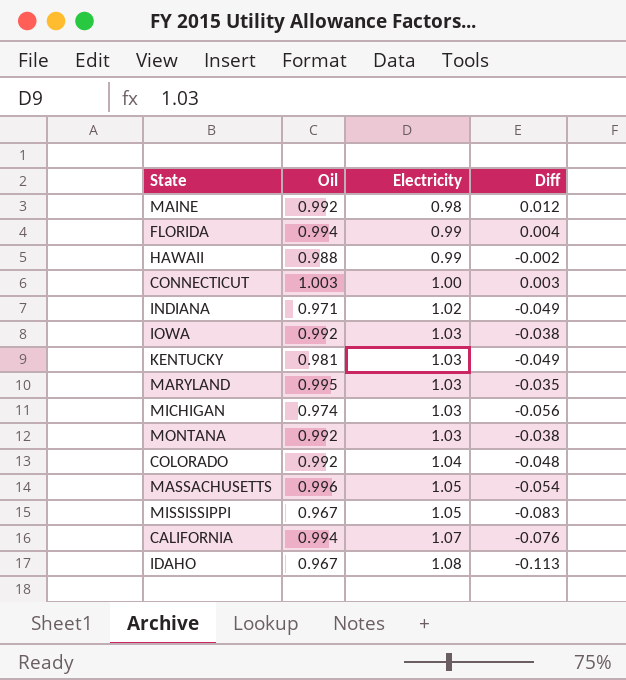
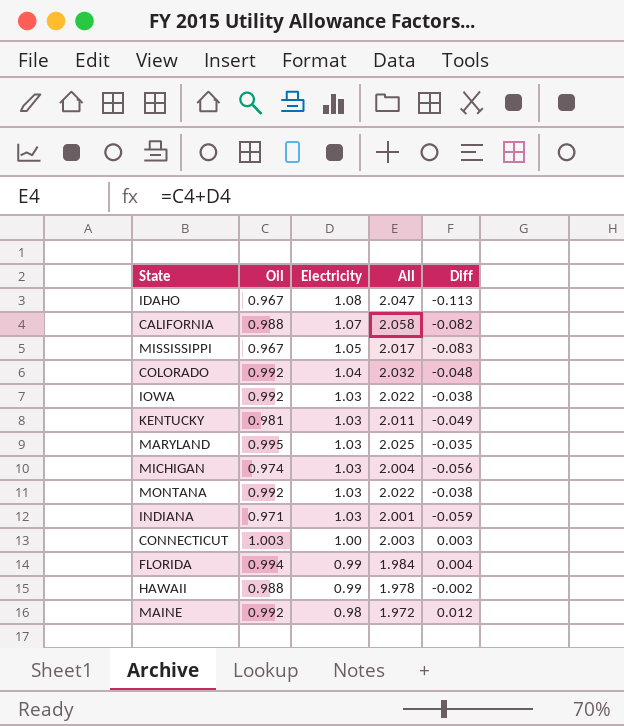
row order: Electricity ascending -> Electricity descending
column All | formula: none -> [Oil] + [Electricity]
row MASSACHUSETTS: 0.996 | 1.05 | -0.054 -> none
CALIFORNIA | Oil: 0.994 -> 0.988
CALIFORNIA | Diff: -0.076 -> -0.082
INDIANA | Electricity: 1.02 -> 1.03
INDIANA | Diff: -0.049 -> -0.059

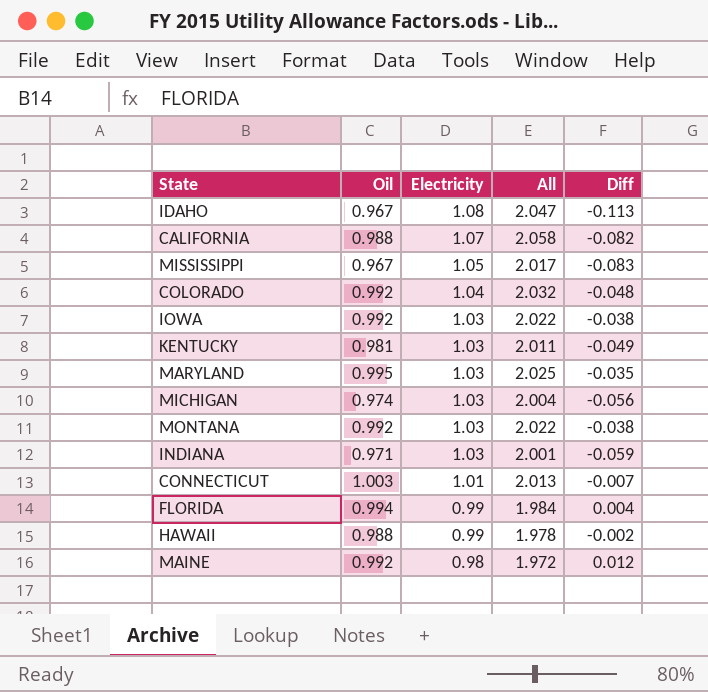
CONNECTICUT | Electricity: 1.00 -> 1.01
CONNECTICUT | All: 2.003 -> 2.013
CONNECTICUT | Diff: 0.003 -> -0.007

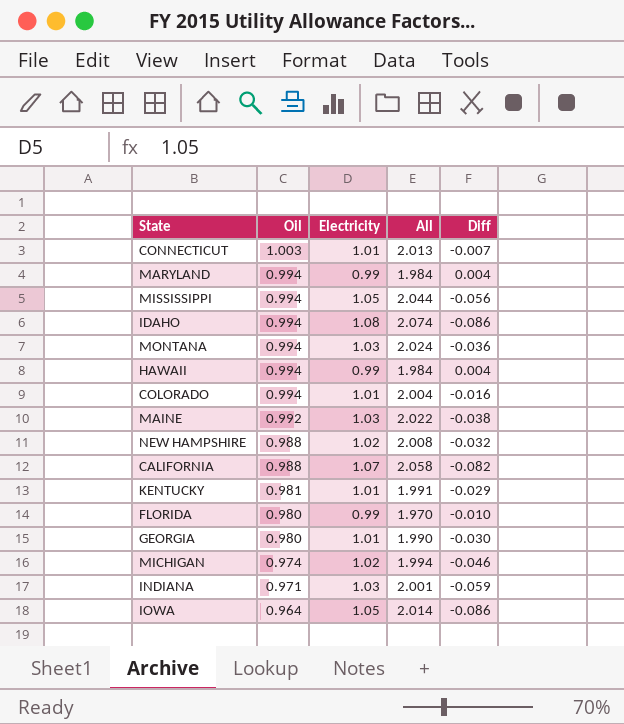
row order: Electricity descending -> Oil descending
MARYLAND | Oil: 0.995 -> 0.994
MARYLAND | Electricity: 1.03 -> 0.99
MARYLAND | All: 2.025 -> 1.984
MARYLAND | Diff: -0.035 -> 0.004
MISSISSIPPI | Oil: 0.967 -> 0.994
MISSISSIPPI | All: 2.017 -> 2.044
MISSISSIPPI | Diff: -0.083 -> -0.056
IDAHO | Oil: 0.967 -> 0.994
IDAHO | All: 2.047 -> 2.074
IDAHO | Diff: -0.113 -> -0.086
MONTANA | Oil: 0.992 -> 0.994
MONTANA | All: 2.022 -> 2.024
MONTANA | Diff: -0.038 -> -0.036
HAWAII | Oil: 0.988 -> 0.994
HAWAII | All: 1.978 -> 1.984
HAWAII | Diff: -0.002 -> 0.004
COLORADO | Oil: 0.992 -> 0.994
COLORADO | Electricity: 1.04 -> 1.01
COLORADO | All: 2.032 -> 2.004
COLORADO | Diff: -0.048 -> -0.016
MAINE | Electricity: 0.98 -> 1.03
MAINE | All: 1.972 -> 2.022
MAINE | Diff: 0.012 -> -0.038
row NEW HAMPSHIRE: none -> 0.988 | 1.02 | 2.008 | -0.032
KENTUCKY | Electricity: 1.03 -> 1.01
KENTUCKY | All: 2.011 -> 1.991
KENTUCKY | Diff: -0.049 -> -0.029
FLORIDA | Oil: 0.994 -> 0.980
FLORIDA | All: 1.984 -> 1.970
FLORIDA | Diff: 0.004 -> -0.010
row GEORGIA: none -> 0.980 | 1.01 | 1.990 | -0.030
MICHIGAN | Electricity: 1.03 -> 1.02
MICHIGAN | All: 2.004 -> 1.994
MICHIGAN | Diff: -0.056 -> -0.046
IOWA | Oil: 0.992 -> 0.964
IOWA | Electricity: 1.03 -> 1.05
IOWA | All: 2.022 -> 2.014
IOWA | Diff: -0.038 -> -0.086

